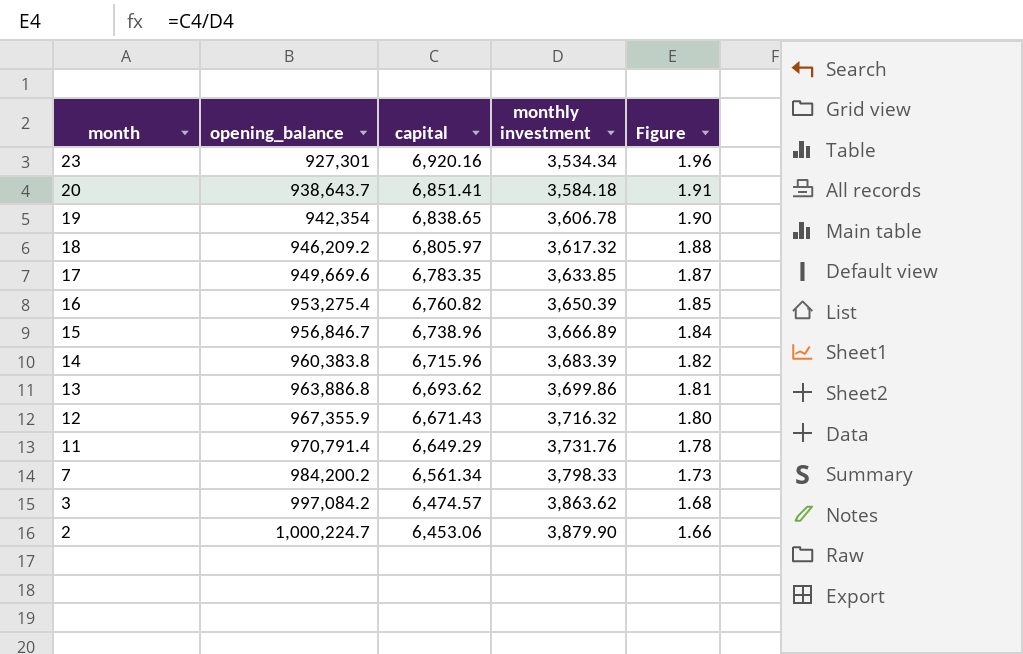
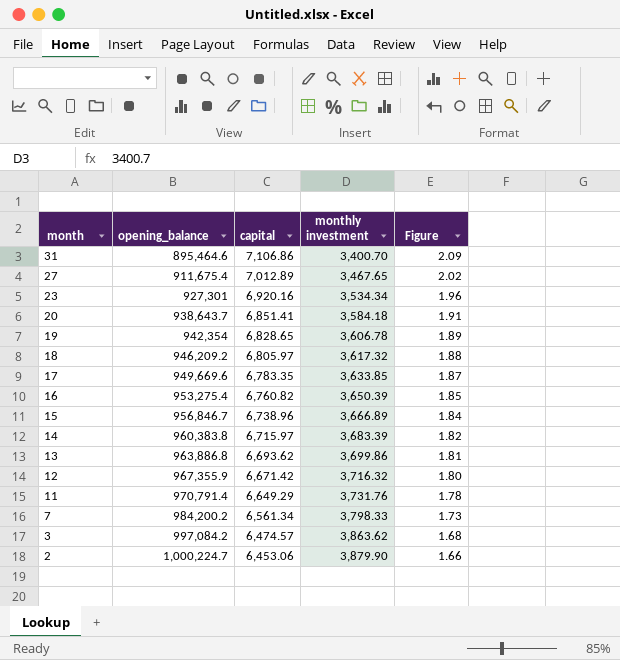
row 31: none -> 895,464.6 | 7,106.86 | 3,400.70 | 2.09
row 27: none -> 911,675.4 | 7,012.89 | 3,467.65 | 2.02
19 | capital: 6,838.65 -> 6,828.65
19 | Figure: 1.90 -> 1.89
14 | capital: 6,715.96 -> 6,715.97
12 | capital: 6,671.43 -> 6,671.42

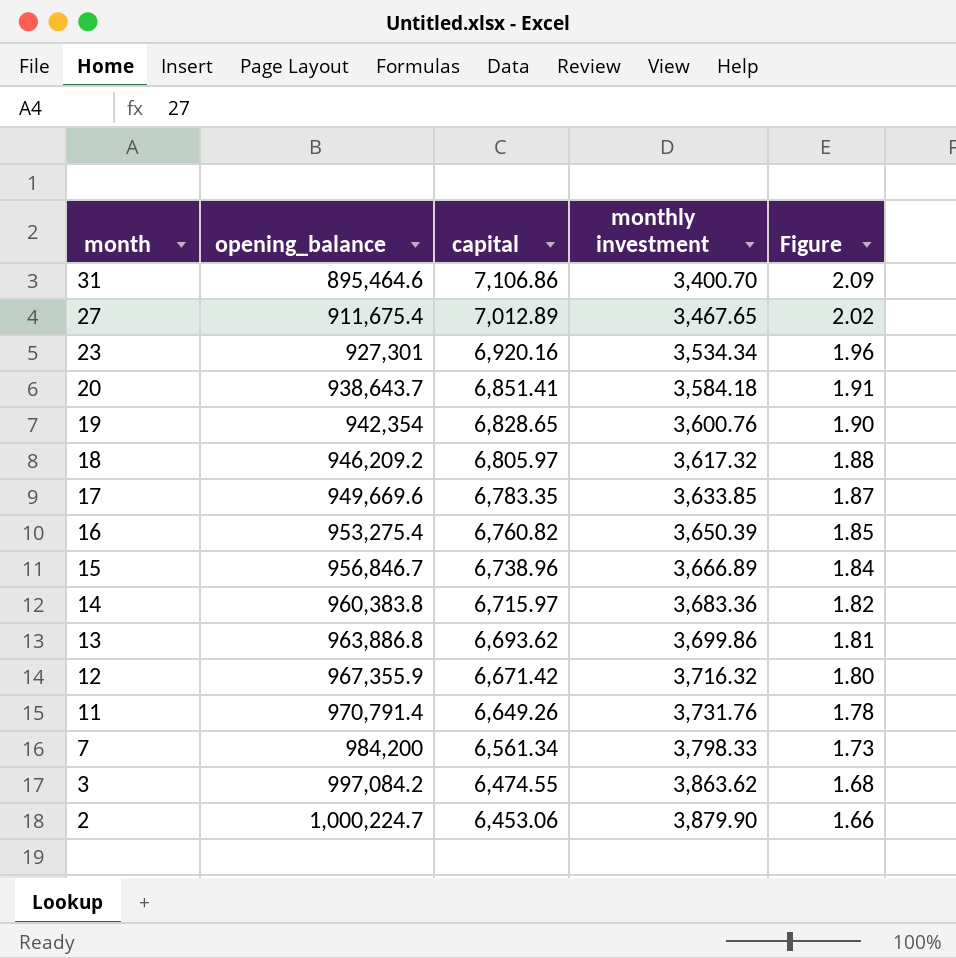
19 | monthly investment: 3,606.78 -> 3,600.76
19 | Figure: 1.89 -> 1.90
14 | monthly investment: 3,683.39 -> 3,683.36
11 | capital: 6,649.29 -> 6,649.26
7 | opening_balance: 984,200.2 -> 984,200
3 | capital: 6,474.57 -> 6,474.55

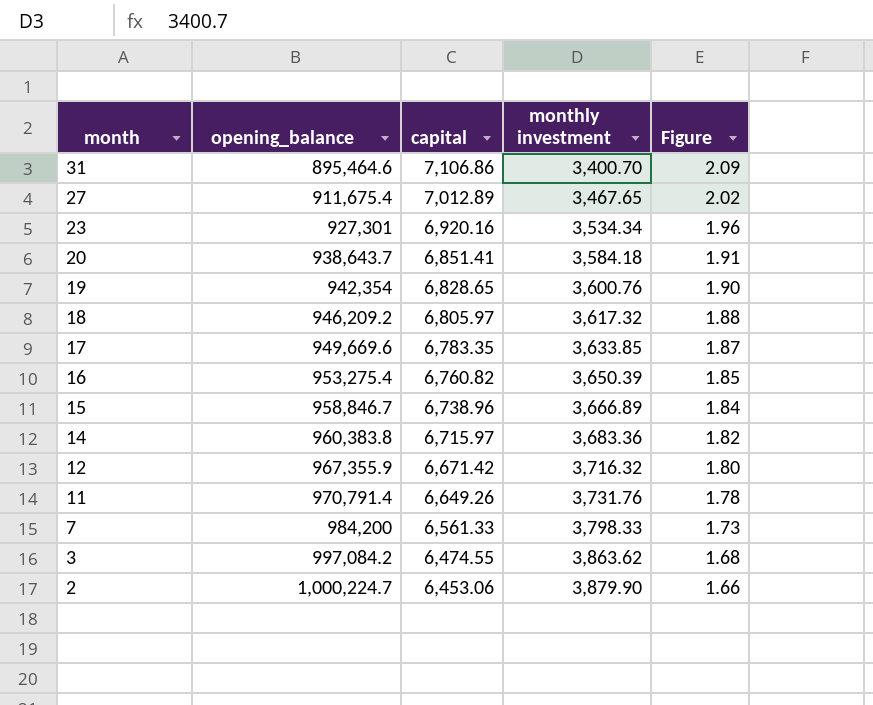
row 13: 963,886.8 | 6,693.62 | 3,699.86 | 1.81 -> none
15 | opening_balance: 956,846.7 -> 958,846.7
7 | capital: 6,561.34 -> 6,561.33

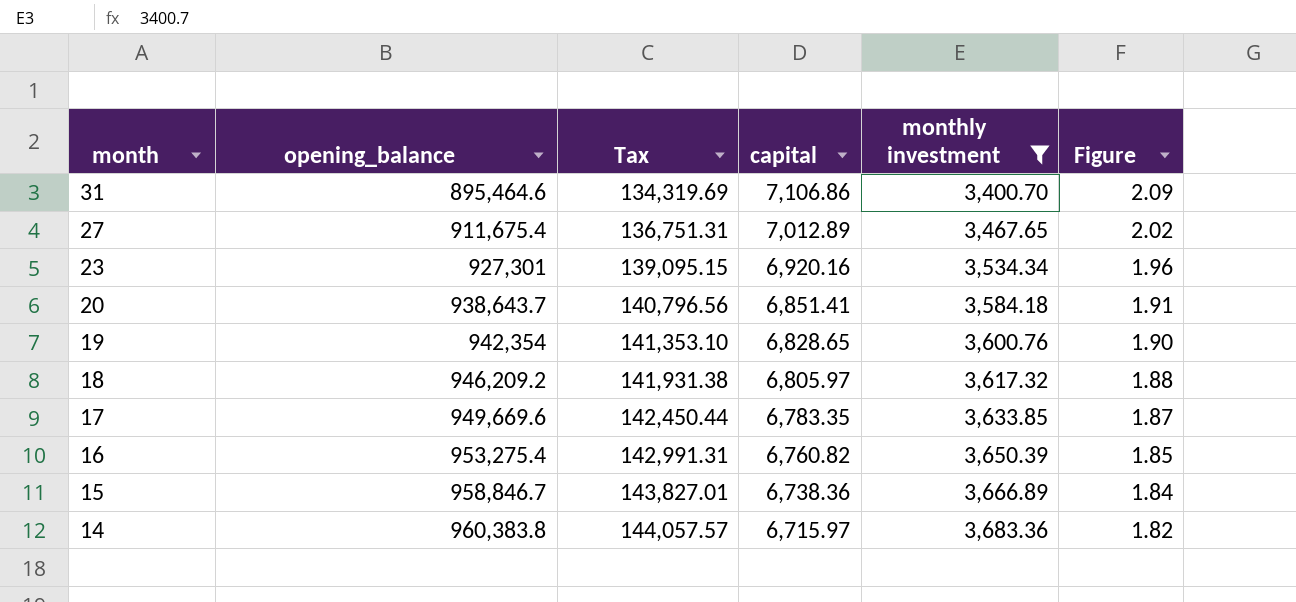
filter: none -> monthly investment <= 3,683.36
column Tax | formula: none -> [opening_balance] * 0.15
15 | capital: 6,738.96 -> 6,738.36

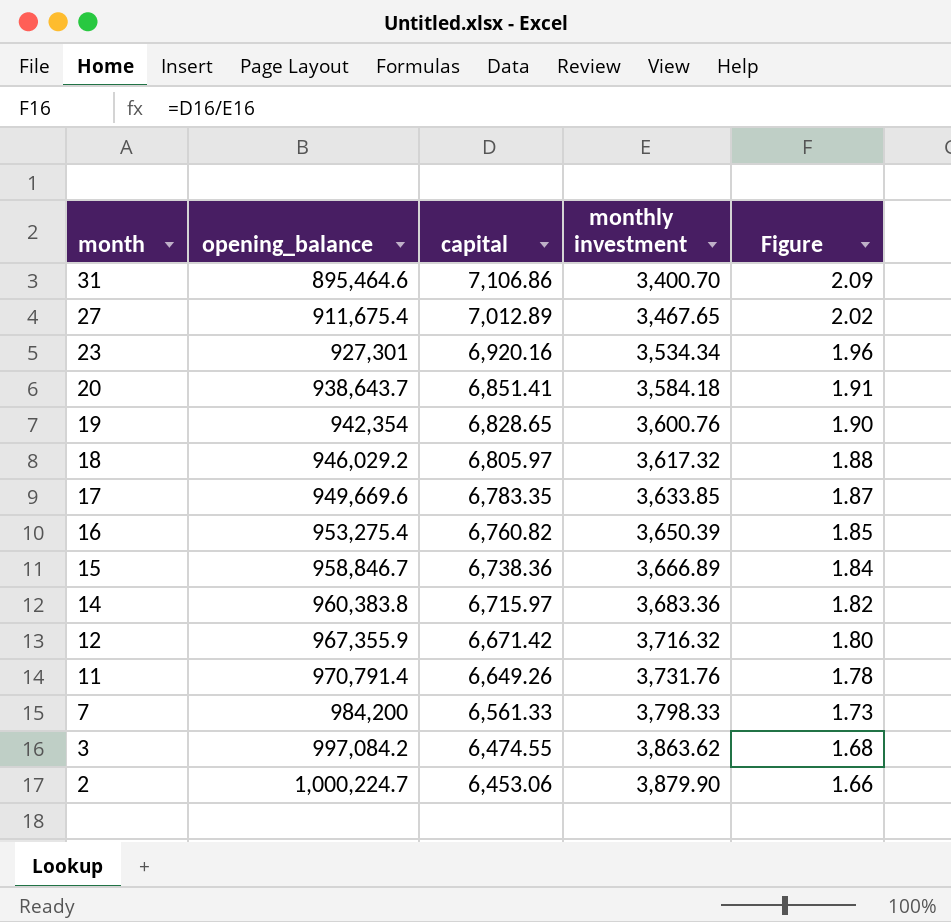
filter: monthly investment <= 3,683.36 -> none
column Tax | formula: [opening_balance] * 0.15 -> none
18 | opening_balance: 946,209.2 -> 946,029.2

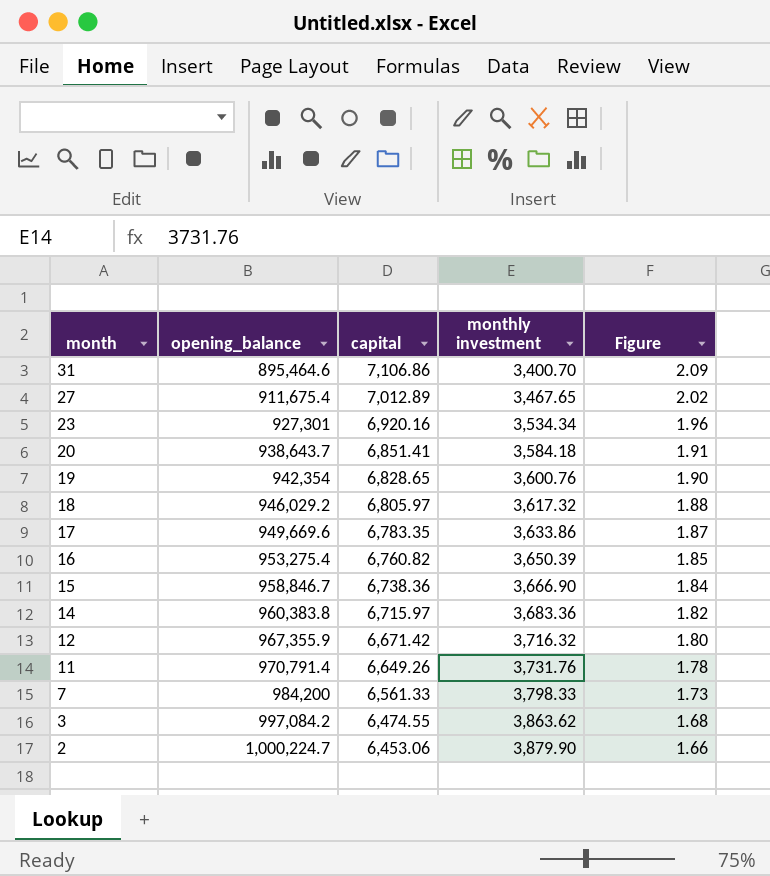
17 | monthly investment: 3,633.85 -> 3,633.86
15 | monthly investment: 3,666.89 -> 3,666.90

